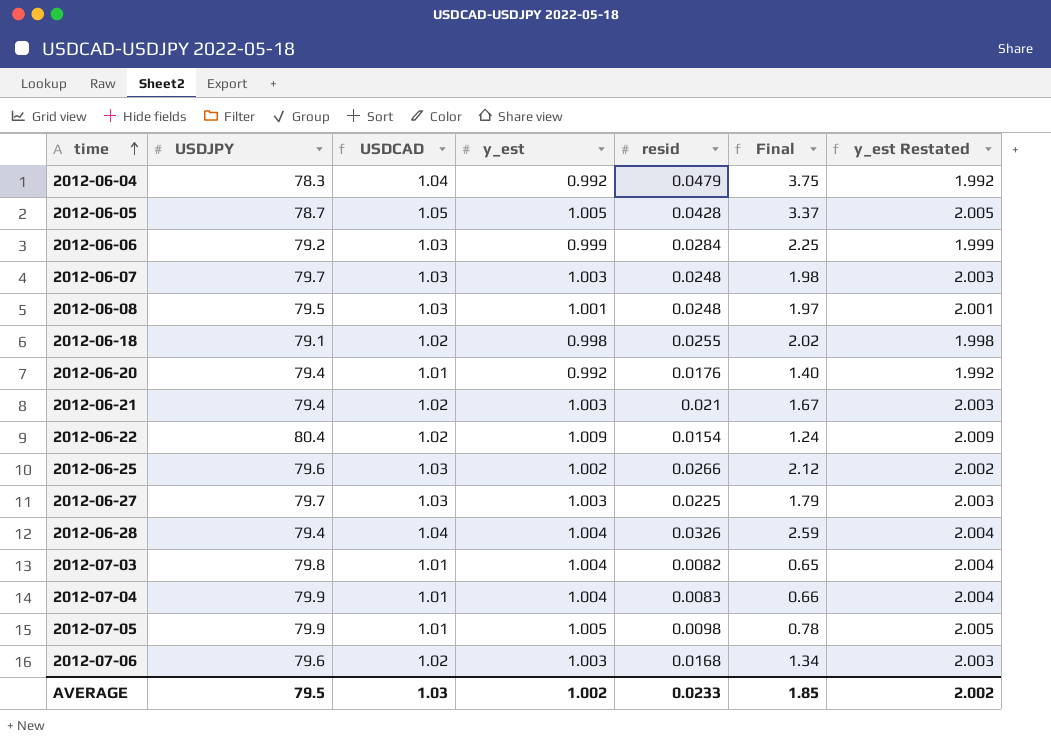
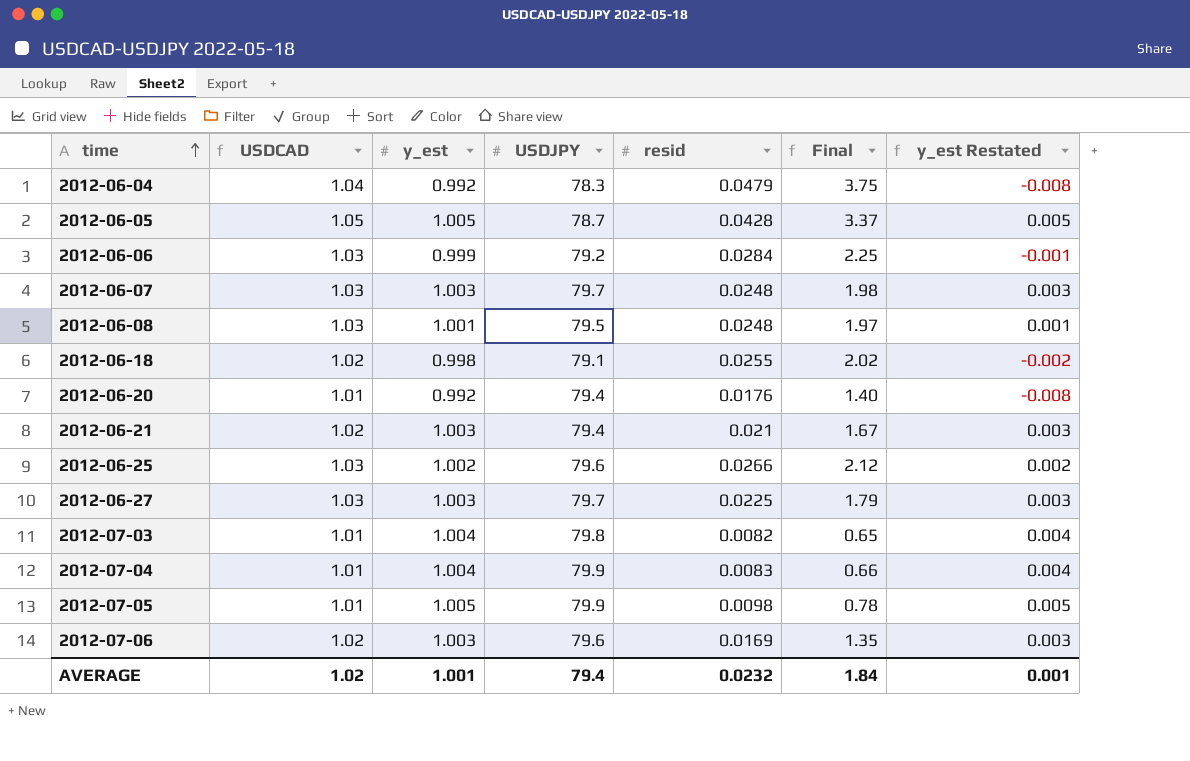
column USDJPY | position: 2 -> 4
column y_est Restated | formula: [y_est] + 1 -> [y_est] - 1
row 2012-06-22: 80.4 | 1.02 | 1.009 | 0.0154 | 1.24 | 2.009 -> none
row 2012-06-28: 79.4 | 1.04 | 1.004 | 0.0326 | 2.59 | 2.004 -> none
2012-07-06 | resid: 0.0168 -> 0.0169
2012-07-06 | Final: 1.34 -> 1.35
AVERAGE | USDCAD: 1.03 -> 1.02
AVERAGE | y_est: 1.002 -> 1.001
AVERAGE | USDJPY: 79.5 -> 79.4
AVERAGE | resid: 0.0233 -> 0.0232
AVERAGE | Final: 1.85 -> 1.84
AVERAGE | y_est Restated: 2.002 -> 0.001

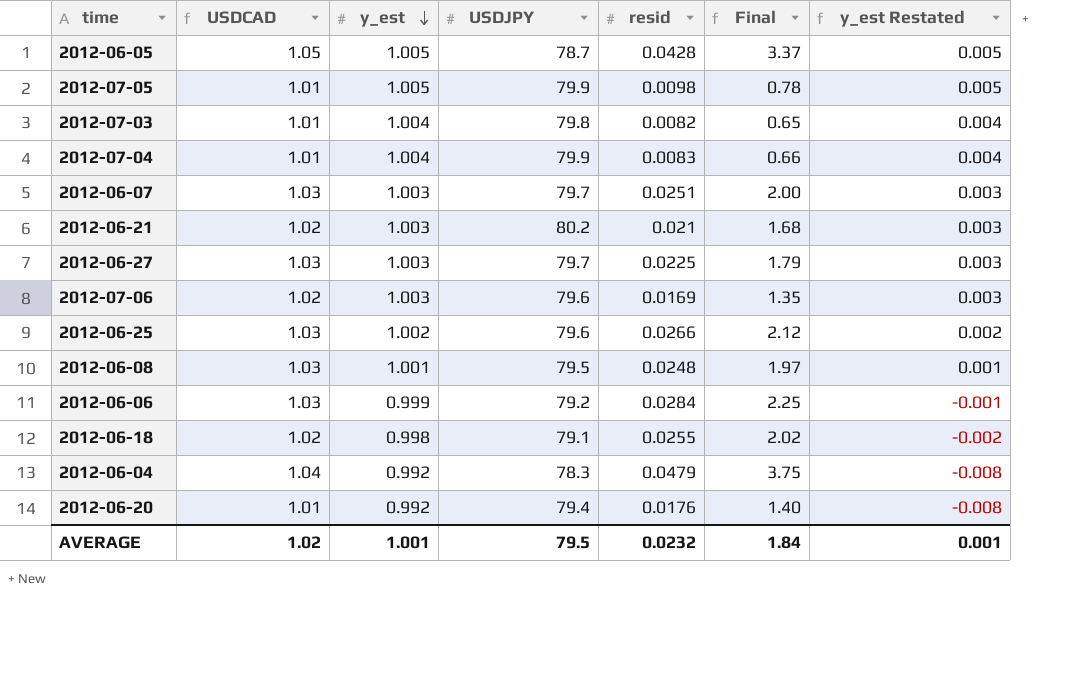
row order: time ascending -> y_est descending
2012-06-07 | resid: 0.0248 -> 0.0251
2012-06-07 | Final: 1.98 -> 2.00
2012-06-21 | USDJPY: 79.4 -> 80.2
2012-06-21 | Final: 1.67 -> 1.68
AVERAGE | USDJPY: 79.4 -> 79.5

